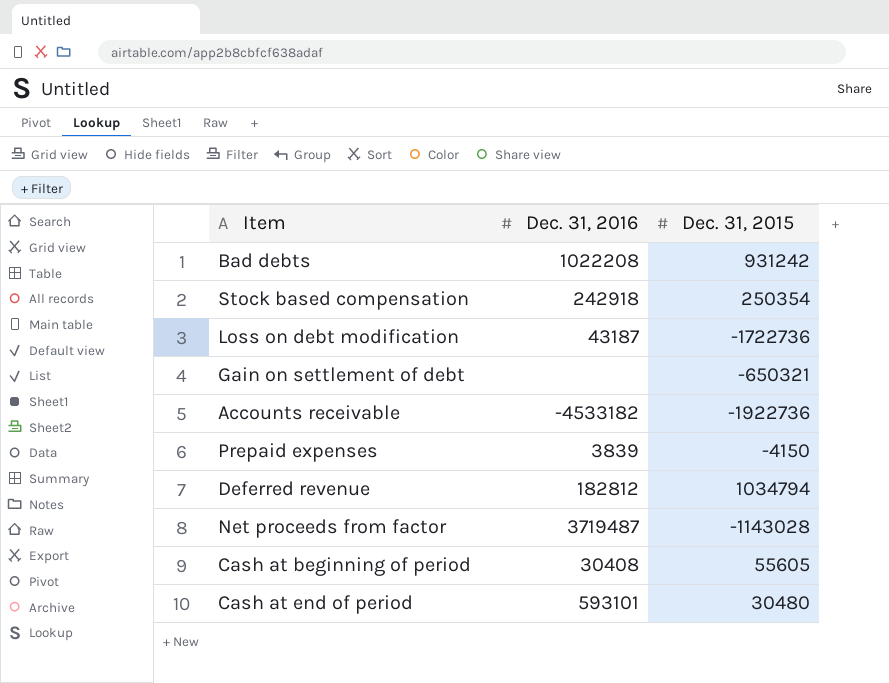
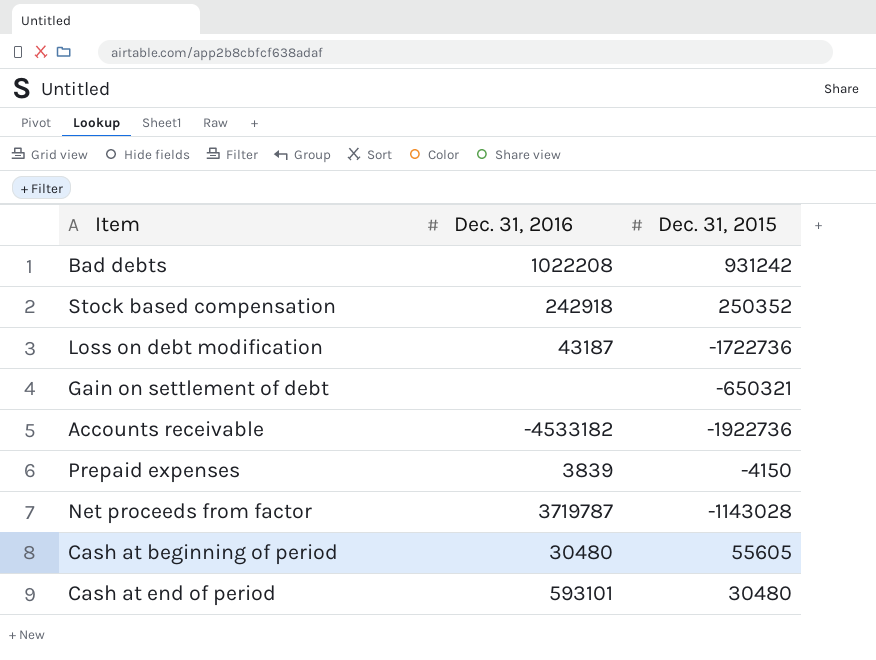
row Deferred revenue: 182812 | 1034794 -> none
Stock based compensation | Dec. 31, 2015: 250354 -> 250352
Net proceeds from factor | Dec. 31, 2016: 3719487 -> 3719787
Cash at beginning of period | Dec. 31, 2016: 30408 -> 30480

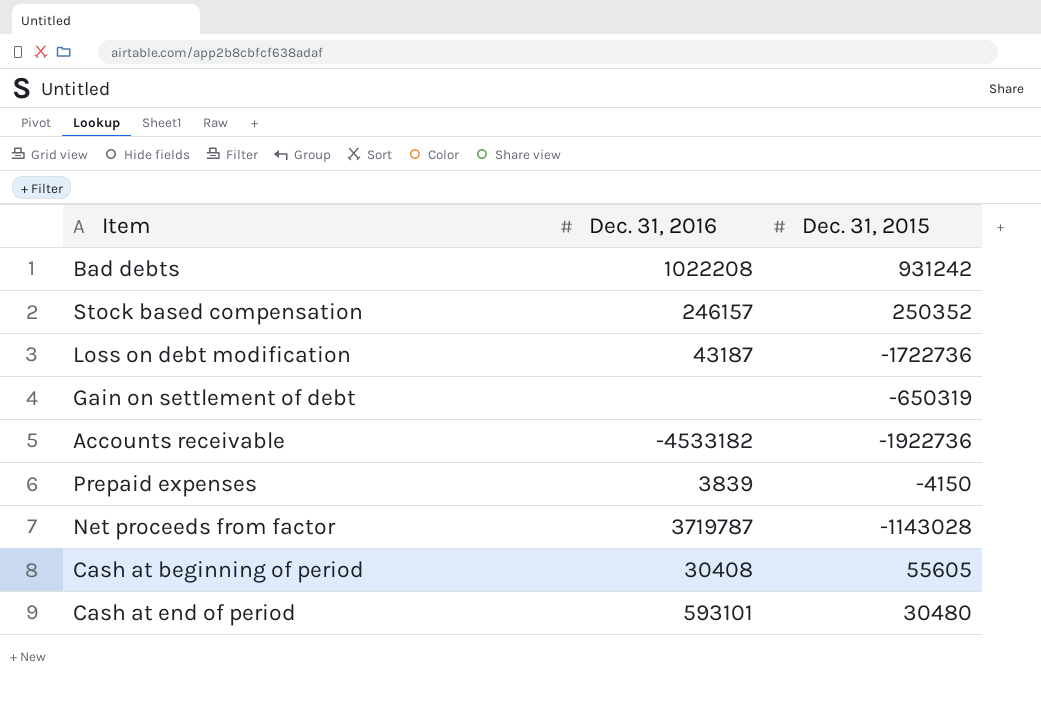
Stock based compensation | Dec. 31, 2016: 242918 -> 246157
Gain on settlement of debt | Dec. 31, 2015: -650321 -> -650319
Cash at beginning of period | Dec. 31, 2016: 30480 -> 30408

